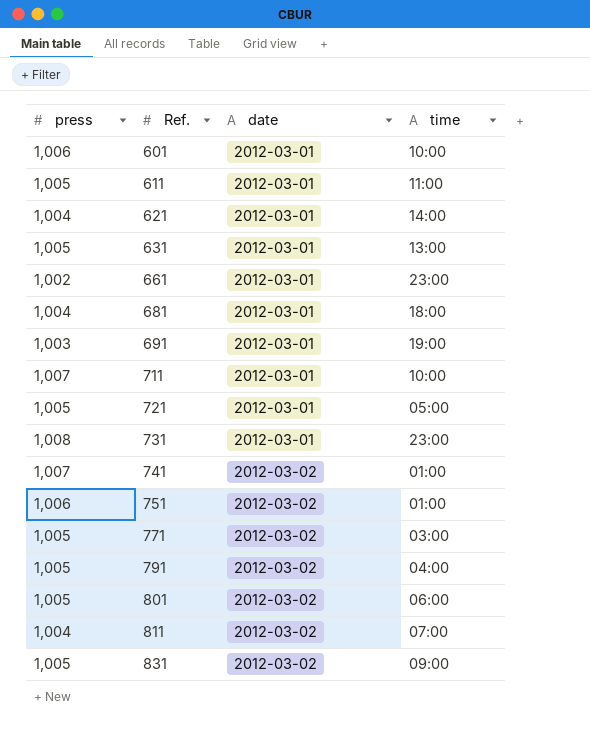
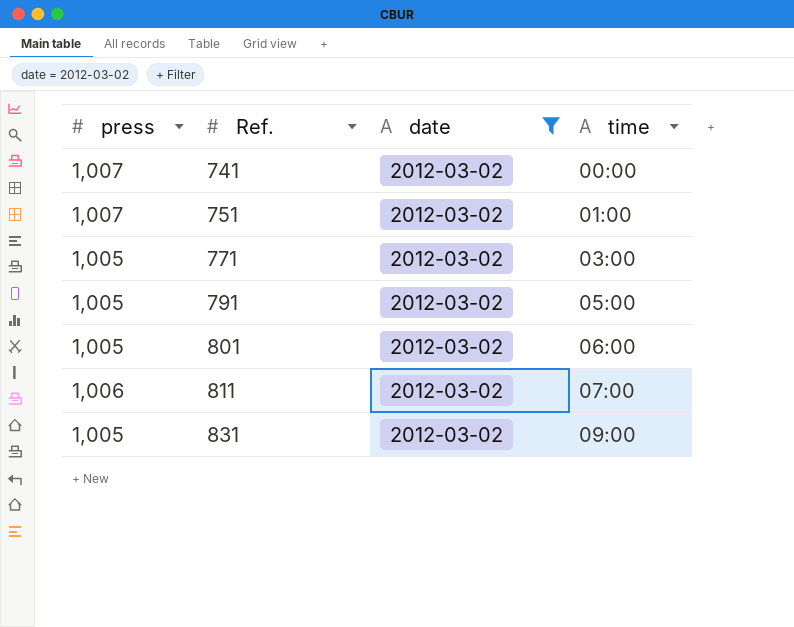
filter: none -> date = 2012-03-02
741 | time: 01:00 -> 00:00
751 | press: 1,006 -> 1,007
791 | time: 04:00 -> 05:00
811 | press: 1,004 -> 1,006

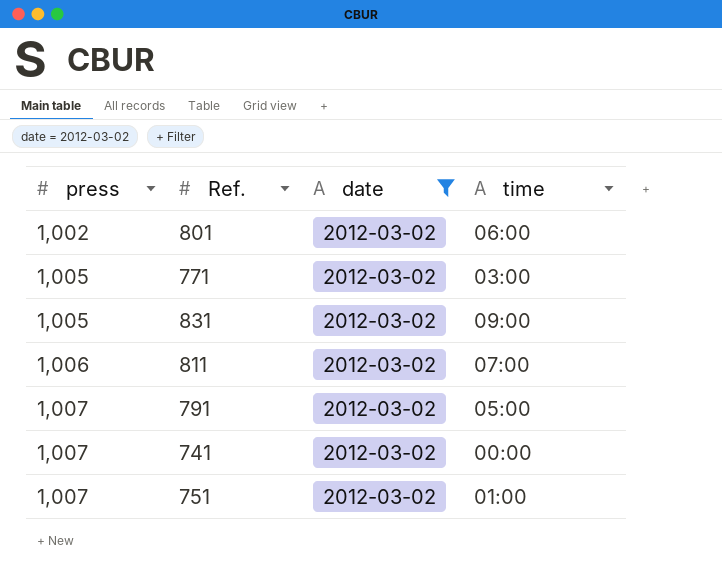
row order: Ref. ascending -> press ascending
801 | press: 1,005 -> 1,002
791 | press: 1,005 -> 1,007

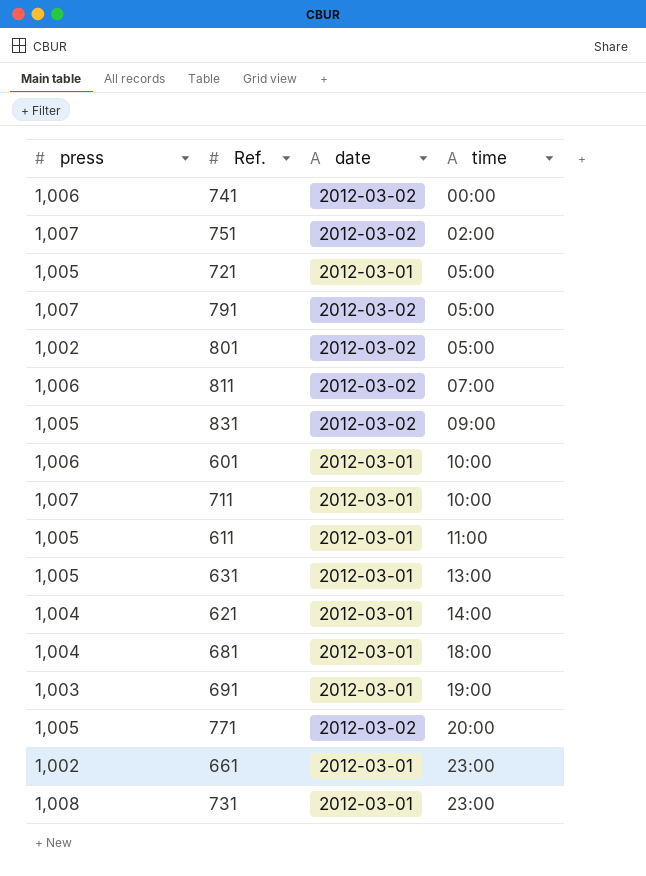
filter: date = 2012-03-02 -> none
row order: press ascending -> time ascending
741 | press: 1,007 -> 1,006
751 | time: 01:00 -> 02:00
801 | time: 06:00 -> 05:00
771 | time: 03:00 -> 20:00

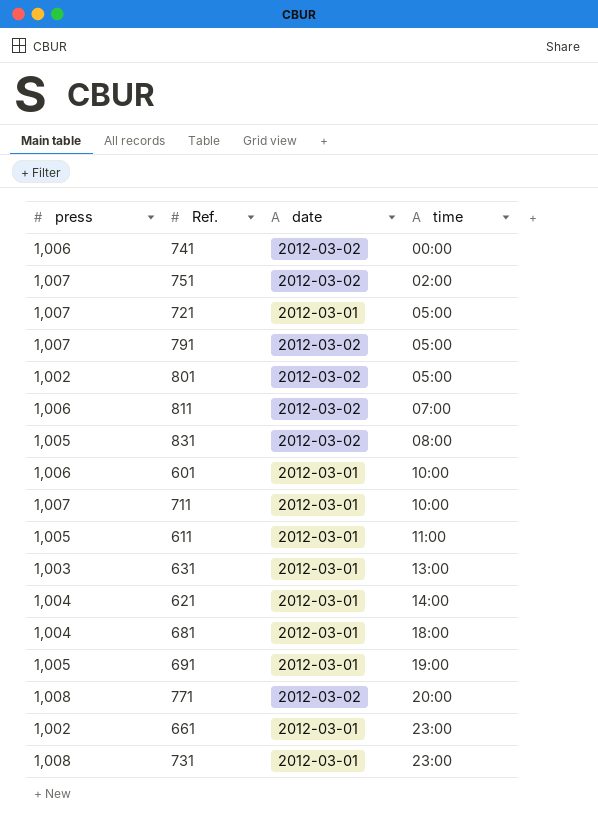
721 | press: 1,005 -> 1,007
831 | time: 09:00 -> 08:00
631 | press: 1,005 -> 1,003
691 | press: 1,003 -> 1,005
771 | press: 1,005 -> 1,008

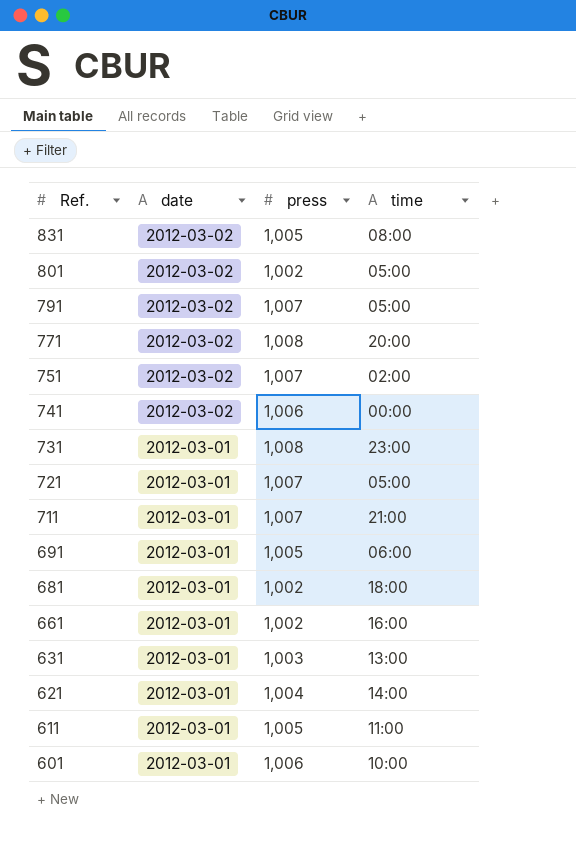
row order: time ascending -> Ref. descending
column press | position: 1 -> 3
row 811: 1,006 | 2012-03-02 | 07:00 -> none
711 | time: 10:00 -> 21:00
691 | time: 19:00 -> 06:00
681 | press: 1,004 -> 1,002
661 | time: 23:00 -> 16:00

